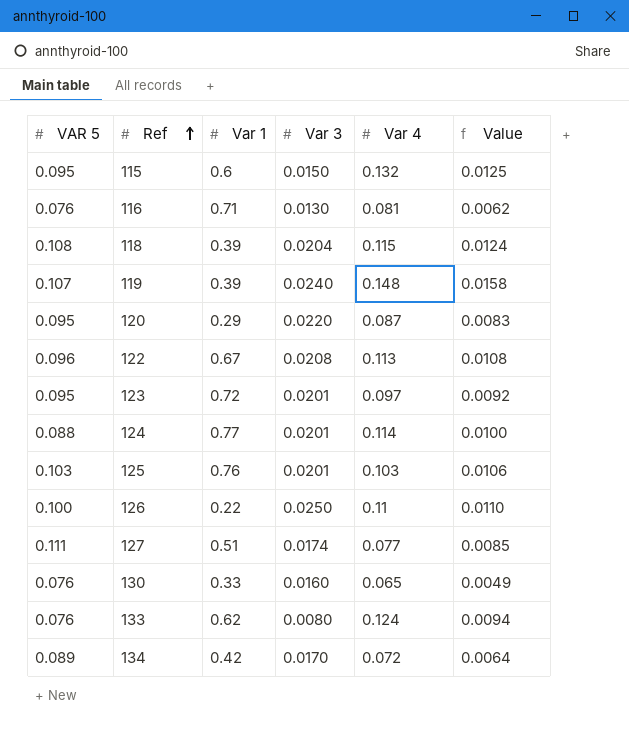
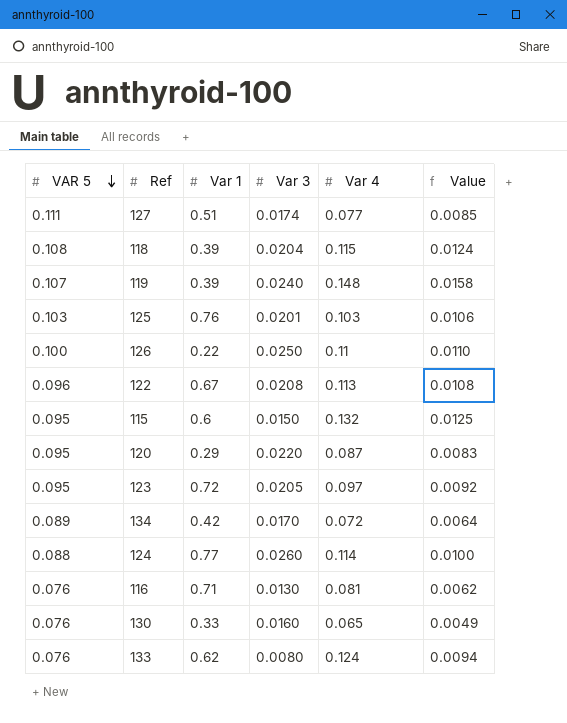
row order: Ref ascending -> VAR 5 descending
123 | Var 3: 0.0201 -> 0.0205
124 | Var 3: 0.0201 -> 0.0260

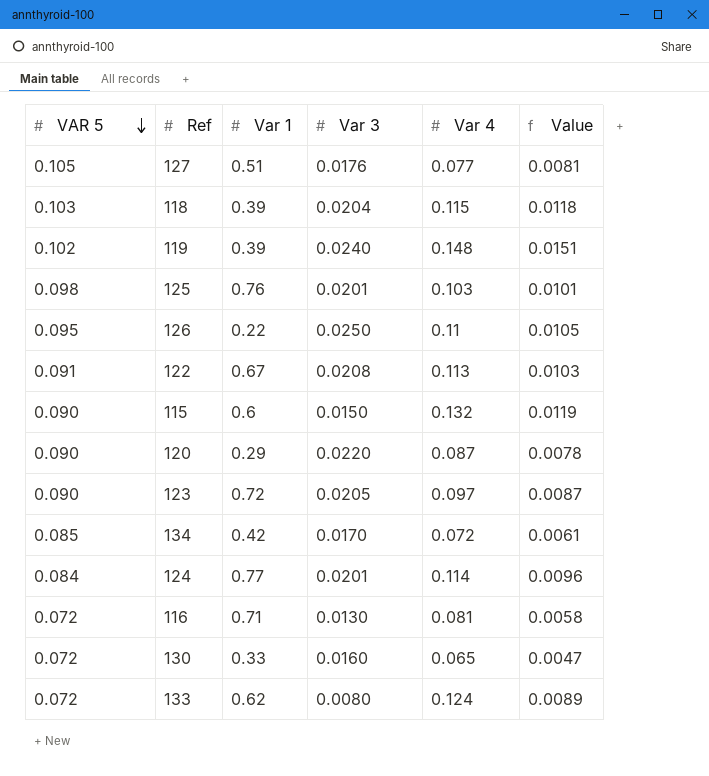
127 | VAR 5: 0.111 -> 0.105
127 | Var 3: 0.0174 -> 0.0176
127 | Value: 0.0085 -> 0.0081
118 | VAR 5: 0.108 -> 0.103
118 | Value: 0.0124 -> 0.0118
119 | VAR 5: 0.107 -> 0.102
119 | Value: 0.0158 -> 0.0151
125 | VAR 5: 0.103 -> 0.098
125 | Value: 0.0106 -> 0.0101
126 | VAR 5: 0.100 -> 0.095
126 | Value: 0.0110 -> 0.0105
122 | VAR 5: 0.096 -> 0.091
122 | Value: 0.0108 -> 0.0103
115 | VAR 5: 0.095 -> 0.090
115 | Value: 0.0125 -> 0.0119
120 | VAR 5: 0.095 -> 0.090
120 | Value: 0.0083 -> 0.0078
123 | VAR 5: 0.095 -> 0.090
123 | Value: 0.0092 -> 0.0087
134 | VAR 5: 0.089 -> 0.085
134 | Value: 0.0064 -> 0.0061
124 | VAR 5: 0.088 -> 0.084
124 | Var 3: 0.0260 -> 0.0201
124 | Value: 0.0100 -> 0.0096
116 | VAR 5: 0.076 -> 0.072
116 | Value: 0.0062 -> 0.0058
130 | VAR 5: 0.076 -> 0.072
130 | Value: 0.0049 -> 0.0047
133 | VAR 5: 0.076 -> 0.072
133 | Value: 0.0094 -> 0.0089

